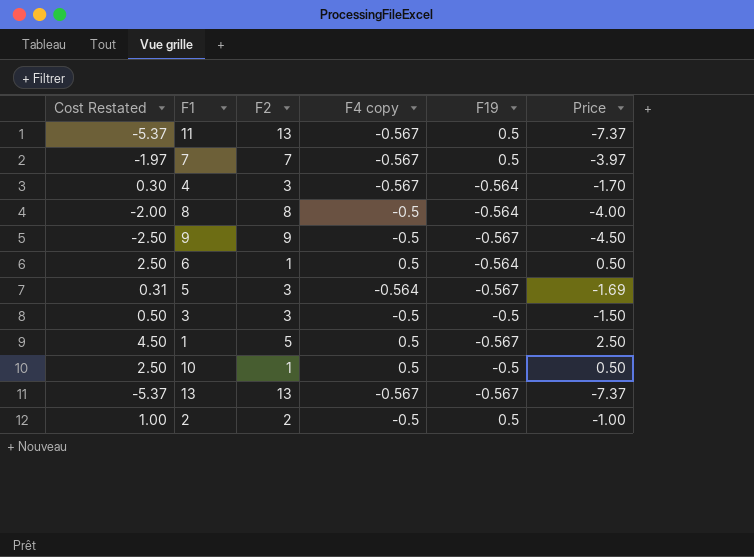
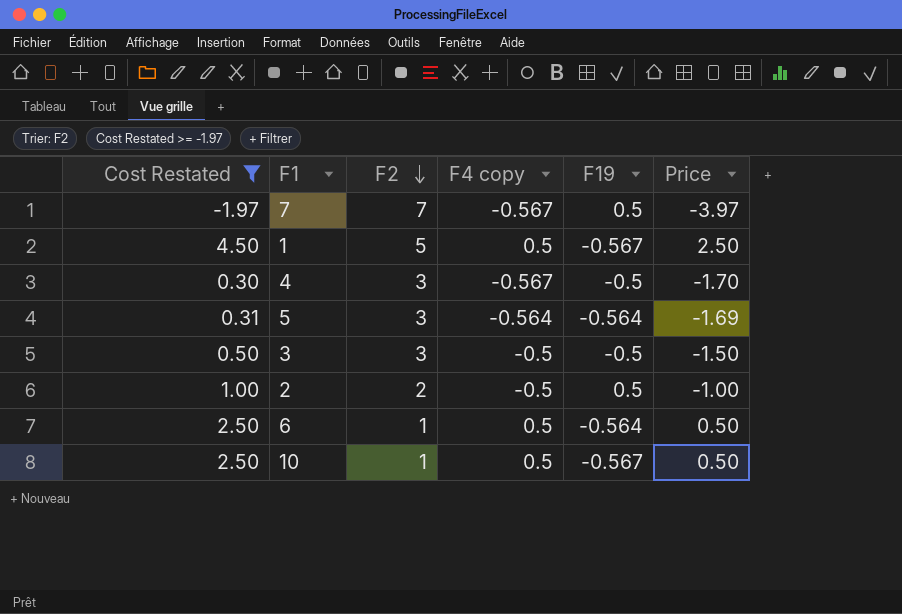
filter: none -> Cost Restated >= -1.97
row order: none -> F2 descending
4 | F19: -0.564 -> -0.5
5 | F19: -0.567 -> -0.564
10 | F19: -0.5 -> -0.567

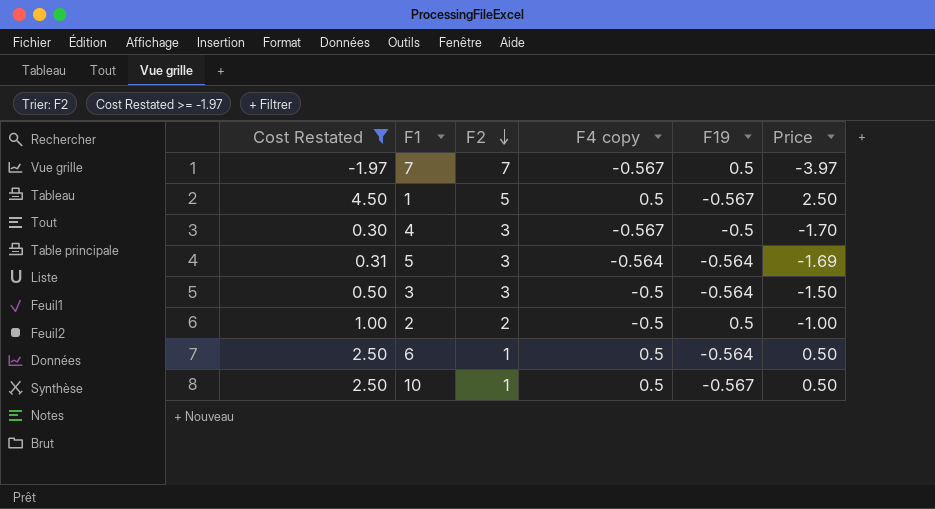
3 | F19: -0.5 -> -0.564

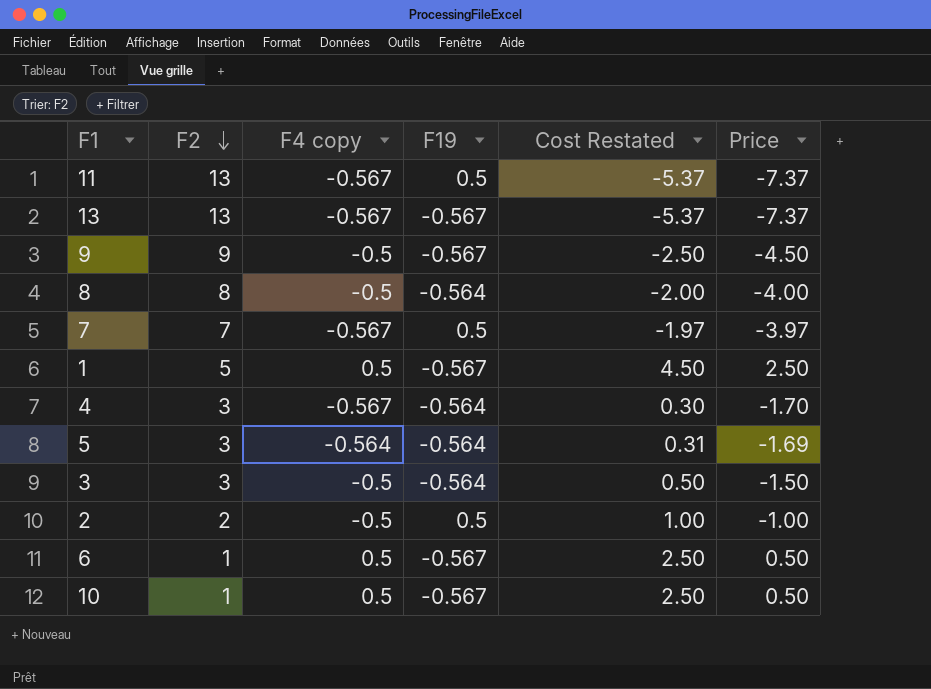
filter: Cost Restated >= -1.97 -> none
column Cost Restated | position: 1 -> 5
4 | F19: -0.5 -> -0.564
6 | F19: -0.564 -> -0.567

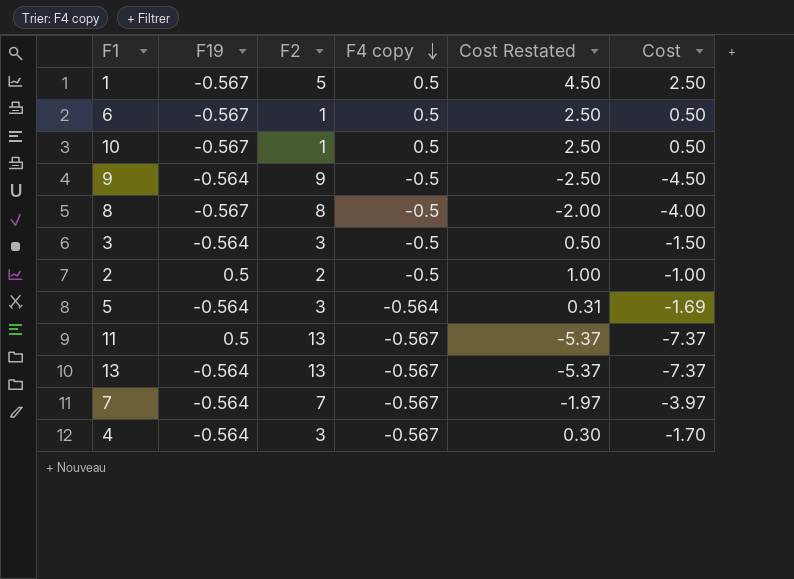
row order: F2 descending -> F4 copy descending
column F19 | position: 4 -> 2
column name: Price -> Cost
9 | F19: -0.567 -> -0.564
8 | F19: -0.564 -> -0.567
13 | F19: -0.567 -> -0.564
7 | F19: 0.5 -> -0.564

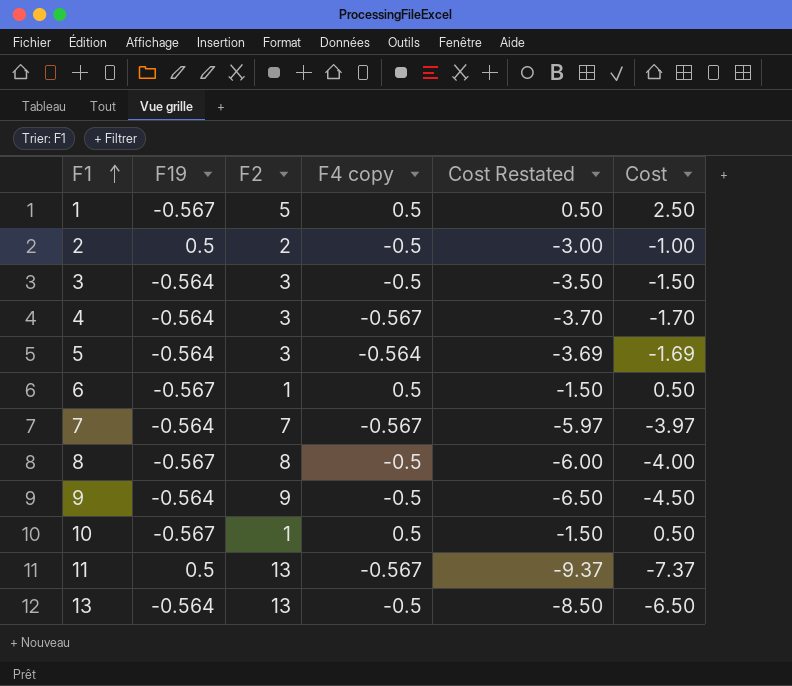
row order: F4 copy descending -> F1 ascending
column Cost Restated | formula: [Cost] + 2 -> [Cost] - 2
13 | F4 copy: -0.567 -> -0.5
13 | Cost: -7.37 -> -6.50

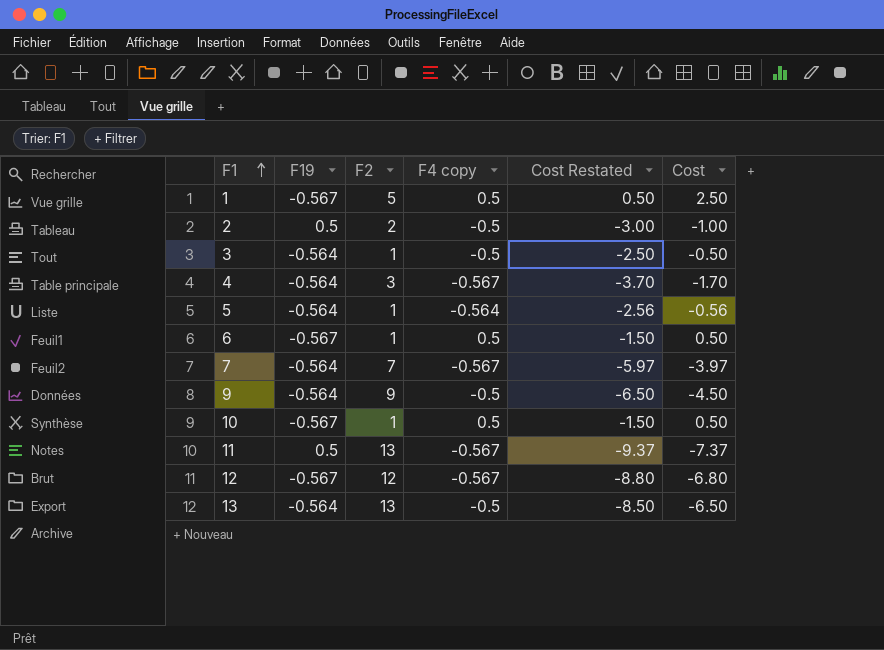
row 8: -0.567 | 8 | -0.5 | -6.00 | -4.00 -> none
3 | F2: 3 -> 1
3 | Cost Restated: -3.50 -> -2.50
3 | Cost: -1.50 -> -0.50
5 | F2: 3 -> 1
5 | Cost Restated: -3.69 -> -2.56
5 | Cost: -1.69 -> -0.56
row 12: none -> -0.567 | 12 | -0.567 | -8.80 | -6.80

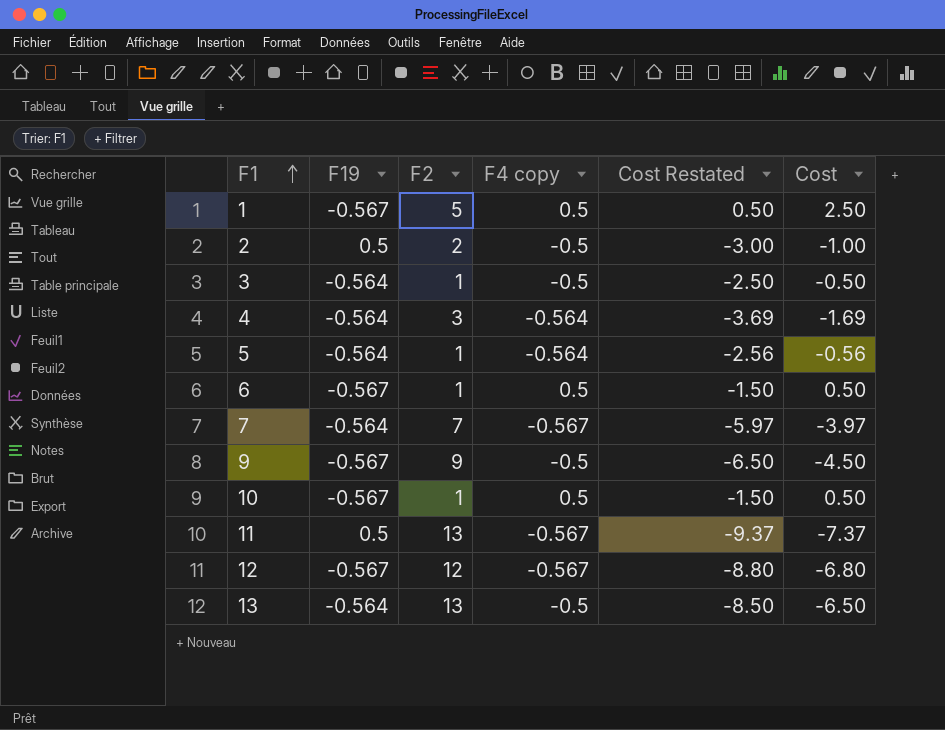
4 | F4 copy: -0.567 -> -0.564
4 | Cost Restated: -3.70 -> -3.69
4 | Cost: -1.70 -> -1.69
9 | F19: -0.564 -> -0.567

